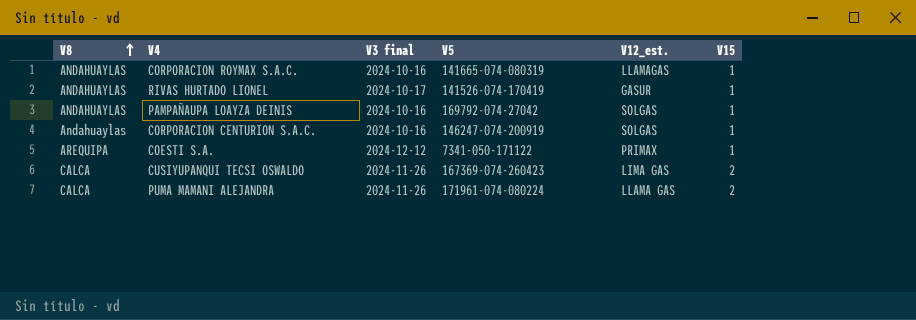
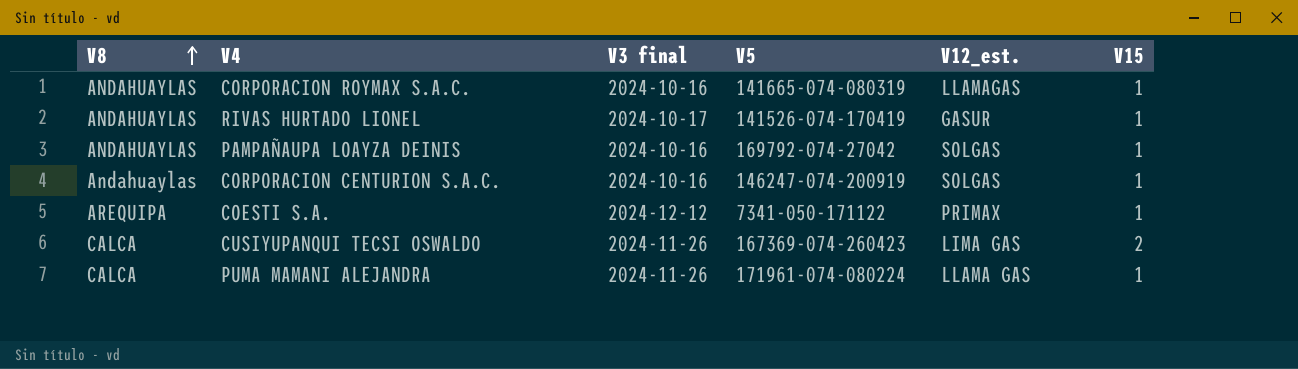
PUMA MAMANI ALEJANDRA | V15: 2 -> 1

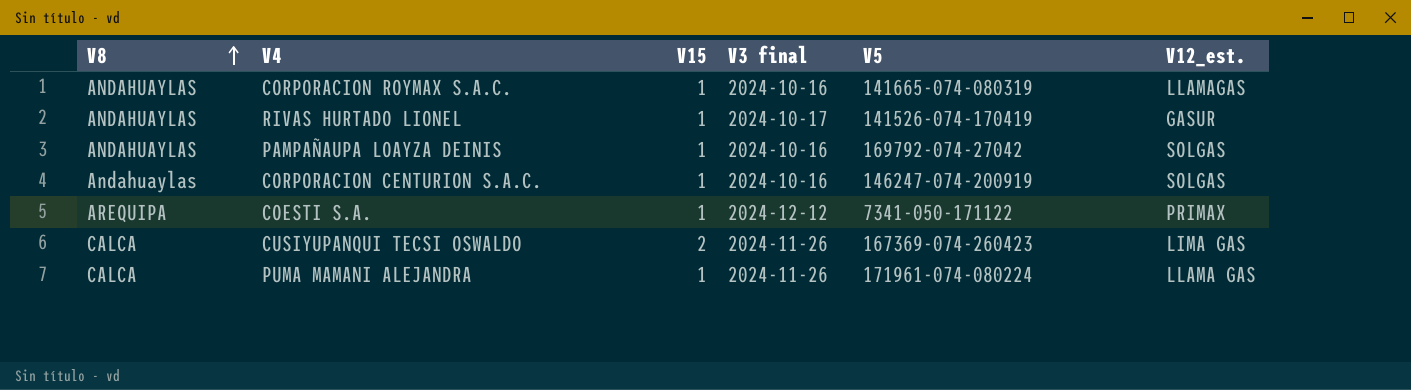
column V15 | position: 6 -> 3

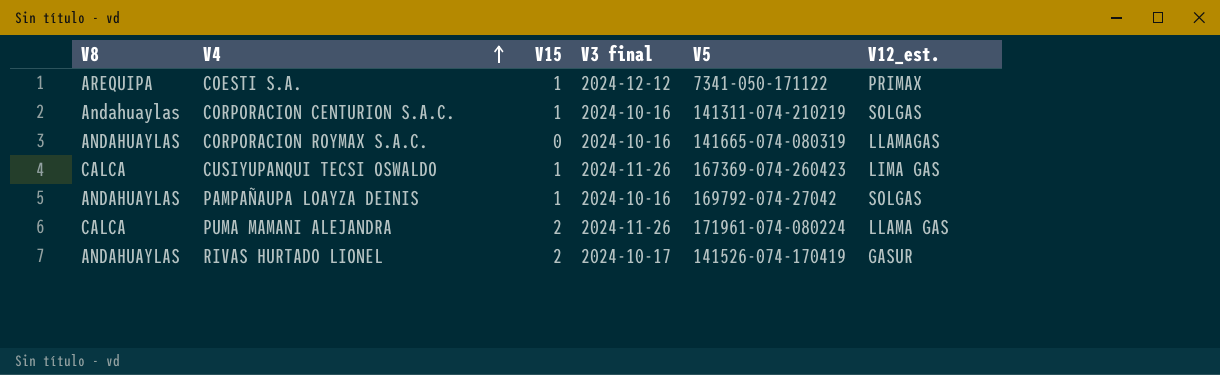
row order: V8 ascending -> V4 ascending
CORPORACION CENTURION S.A.C. | V5: 146247-074-200919 -> 141311-074-210219
CORPORACION ROYMAX S.A.C. | V15: 1 -> 0
CUSIYUPANQUI TECSI OSWALDO | V15: 2 -> 1
PUMA MAMANI ALEJANDRA | V15: 1 -> 2
RIVAS HURTADO LIONEL | V15: 1 -> 2

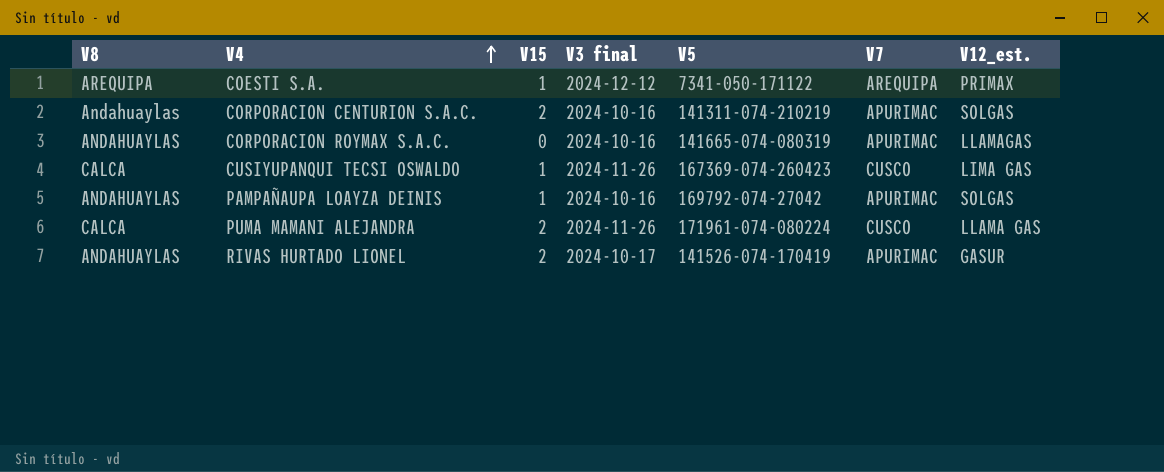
column V7 | position: none -> 6
CORPORACION CENTURION S.A.C. | V15: 1 -> 2

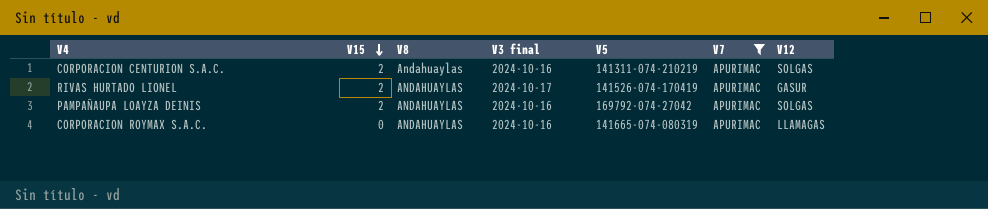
filter: none -> V7 = APURIMAC
row order: V4 ascending -> V15 descending
column V8 | position: 1 -> 3
column name: V12_est. -> V12
PAMPAÑAUPA LOAYZA DEINIS | V15: 1 -> 2

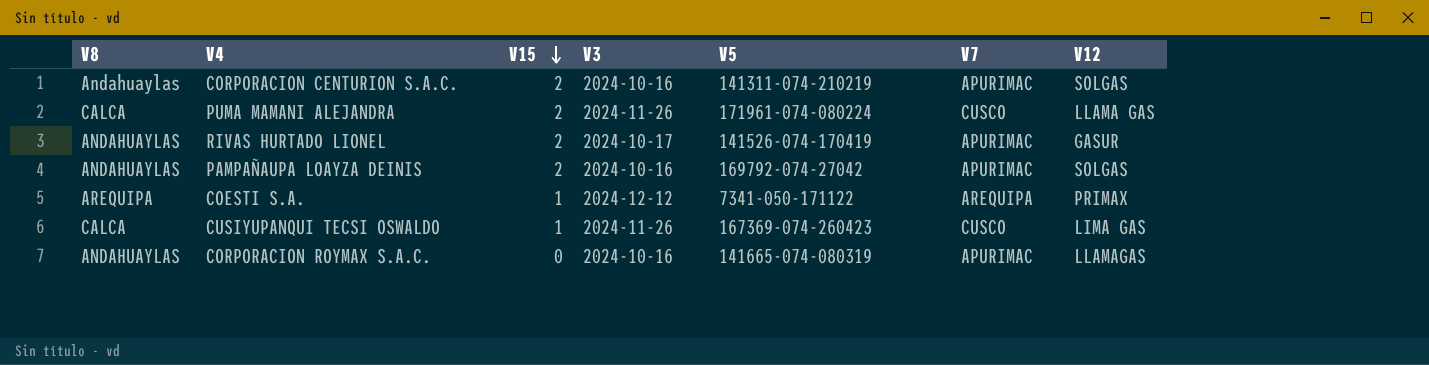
filter: V7 = APURIMAC -> none
column V8 | position: 3 -> 1
column name: V3 final -> V3

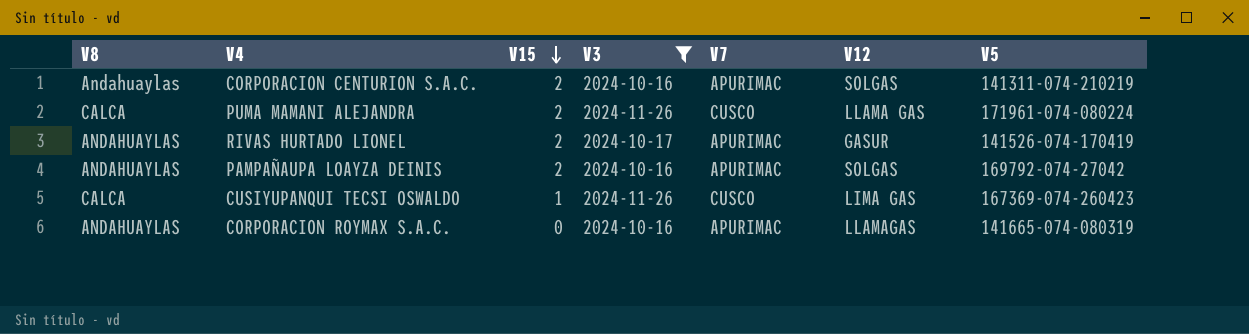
filter: none -> V3 != 2024-12-12
column V5 | position: 5 -> 7

